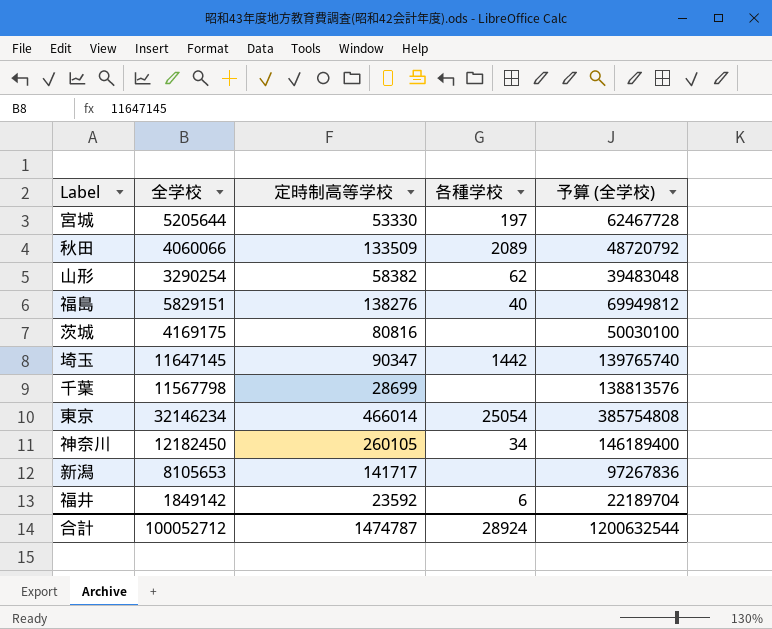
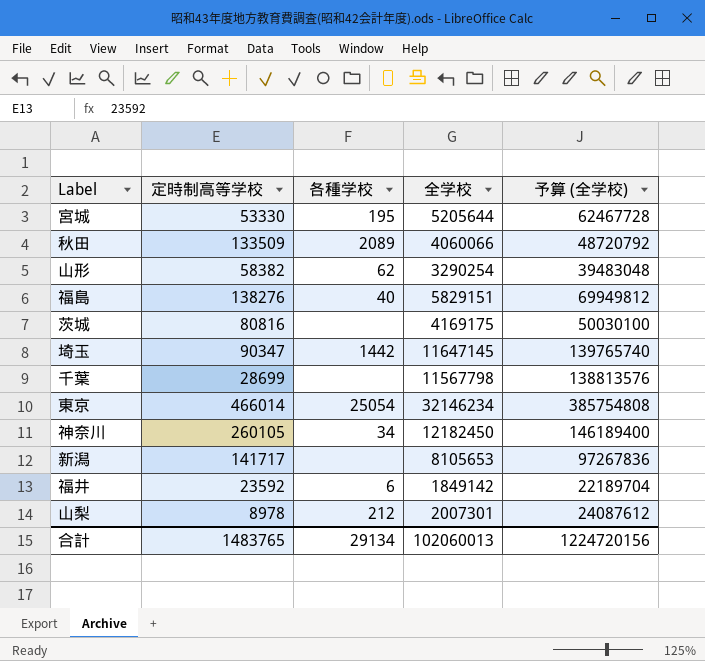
column 全学校 | position: 2 -> 4
宮城 | 各種学校: 197 -> 195
row 山梨: none -> 8978 | 212 | 2007301 | 24087612
合計 | 定時制高等学校: 1474787 -> 1483765
合計 | 各種学校: 28924 -> 29134
合計 | 全学校: 100052712 -> 102060013
合計 | 予算 (全学校): 1200632544 -> 1224720156

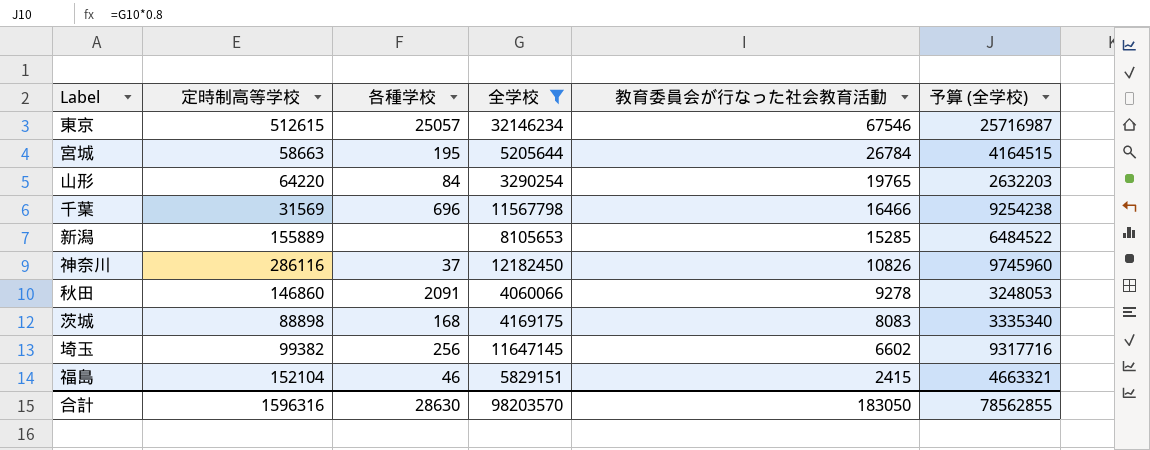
filter: none -> 全学校 >= 3290254
row order: none -> 教育委員会が行なった社会教育活動 descending
column 教育委員会が行なった社会教育活動 | position: none -> 5
column 予算 (全学校) | formula: [全学校] * 12 -> [全学校] * 0.8
東京 | 定時制高等学校: 466014 -> 512615
東京 | 各種学校: 25054 -> 25057
宮城 | 定時制高等学校: 53330 -> 58663
山形 | 定時制高等学校: 58382 -> 64220
山形 | 各種学校: 62 -> 84
千葉 | 定時制高等学校: 28699 -> 31569
千葉 | 各種学校: none -> 696
新潟 | 定時制高等学校: 141717 -> 155889
神奈川 | 定時制高等学校: 260105 -> 286116
神奈川 | 各種学校: 34 -> 37
秋田 | 定時制高等学校: 133509 -> 146860
秋田 | 各種学校: 2089 -> 2091
茨城 | 定時制高等学校: 80816 -> 88898
茨城 | 各種学校: none -> 168
埼玉 | 定時制高等学校: 90347 -> 99382
埼玉 | 各種学校: 1442 -> 256
福島 | 定時制高等学校: 138276 -> 152104
福島 | 各種学校: 40 -> 46
合計 | 定時制高等学校: 1483765 -> 1596316
合計 | 各種学校: 29134 -> 28630
合計 | 全学校: 102060013 -> 98203570
合計 | 予算 (全学校): 1224720156 -> 78562855

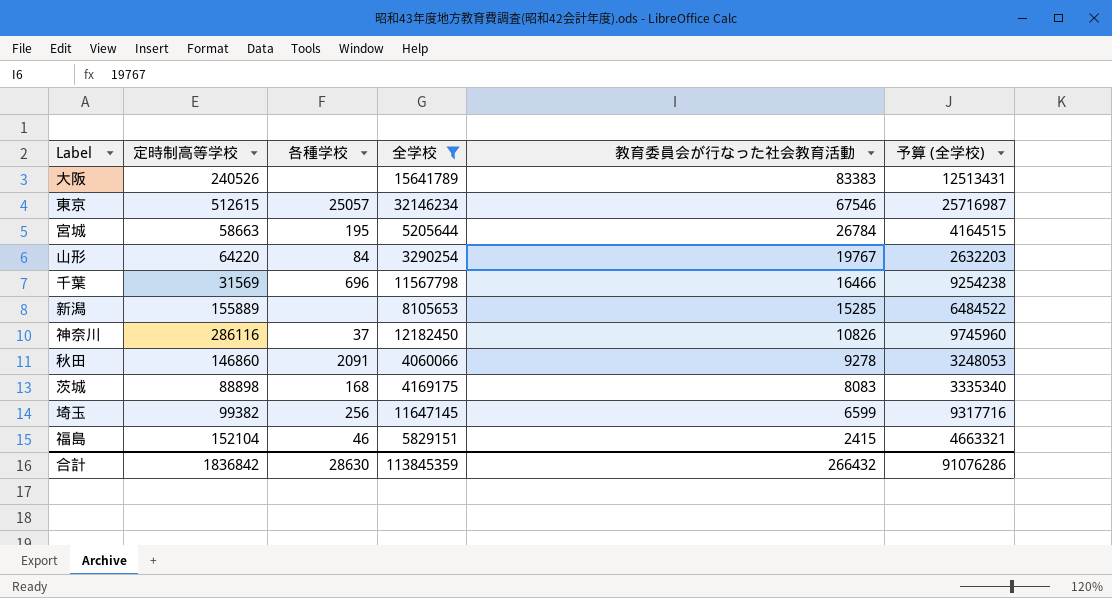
row 大阪: none -> 240526 | none | 15641789 | 83383 | 12513431
山形 | 教育委員会が行なった社会教育活動: 19765 -> 19767
埼玉 | 教育委員会が行なった社会教育活動: 6602 -> 6599
合計 | 定時制高等学校: 1596316 -> 1836842
合計 | 全学校: 98203570 -> 113845359
合計 | 教育委員会が行なった社会教育活動: 183050 -> 266432
合計 | 予算 (全学校): 78562855 -> 91076286

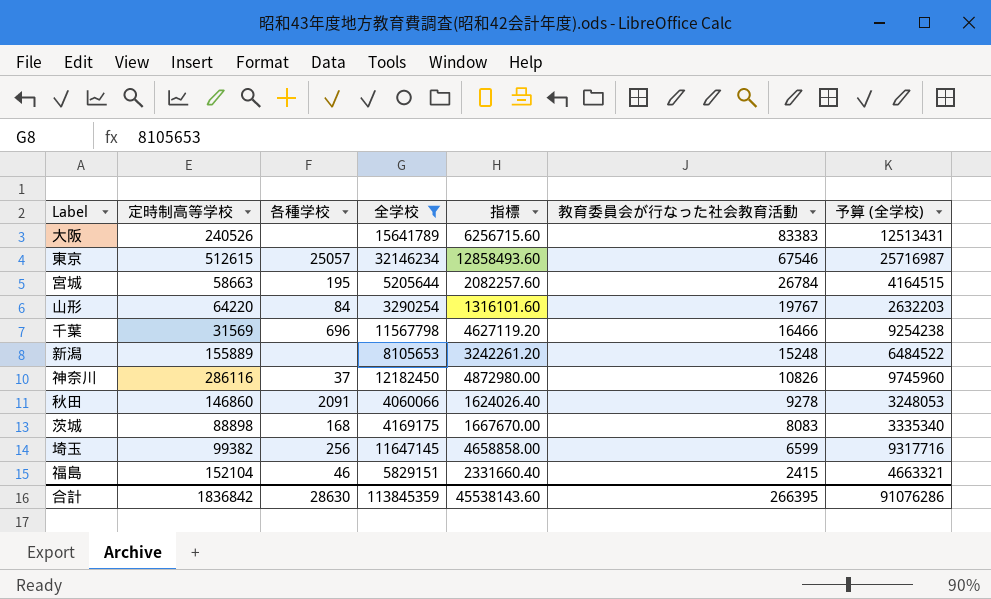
column 指標 | formula: none -> [全学校] * 0.4
新潟 | 教育委員会が行なった社会教育活動: 15285 -> 15248
合計 | 教育委員会が行なった社会教育活動: 266432 -> 266395

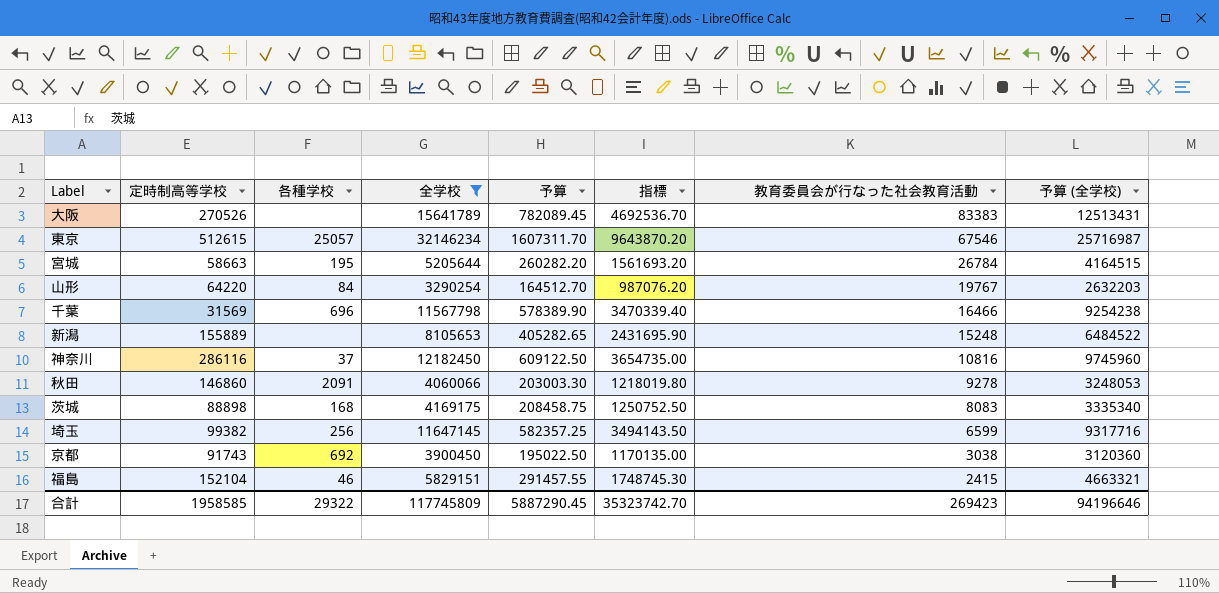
column 予算 | formula: none -> [全学校] * 0.05
column 指標 | formula: [全学校] * 0.4 -> [全学校] * 0.3
大阪 | 定時制高等学校: 240526 -> 270526
神奈川 | 教育委員会が行なった社会教育活動: 10826 -> 10816
row 京都: none -> 91743 | 692 | 3900450 | 195022.50 | 1170135.00 | 3038 | 3120360
合計 | 定時制高等学校: 1836842 -> 1958585
合計 | 各種学校: 28630 -> 29322
合計 | 全学校: 113845359 -> 117745809
合計 | 指標: 45538143.60 -> 35323742.70
合計 | 教育委員会が行なった社会教育活動: 266395 -> 269423
合計 | 予算 (全学校): 91076286 -> 94196646

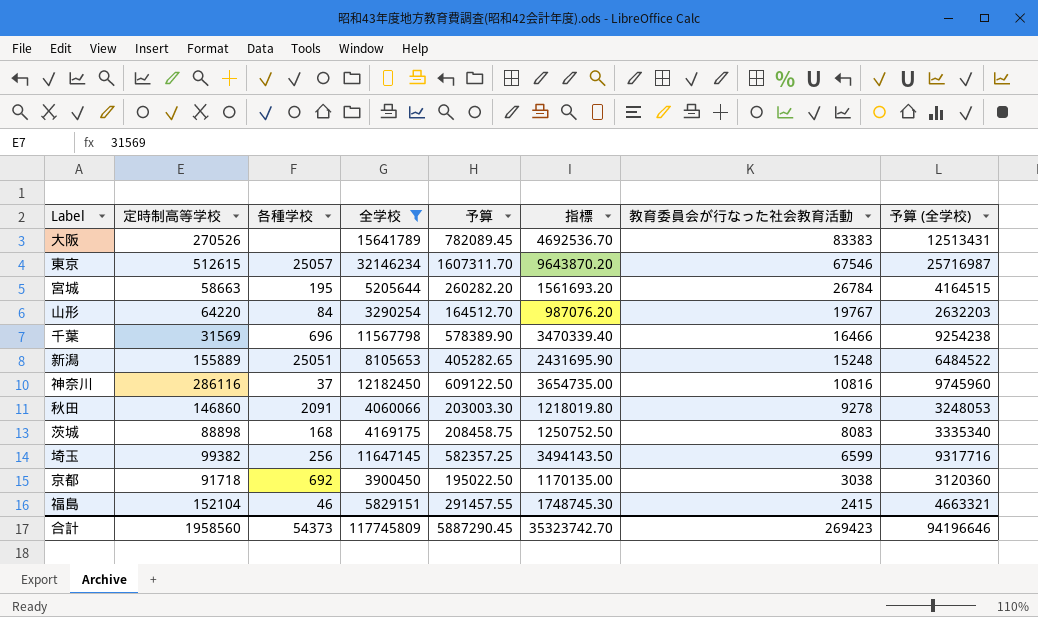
新潟 | 各種学校: none -> 25051
京都 | 定時制高等学校: 91743 -> 91718
合計 | 定時制高等学校: 1958585 -> 1958560
合計 | 各種学校: 29322 -> 54373

